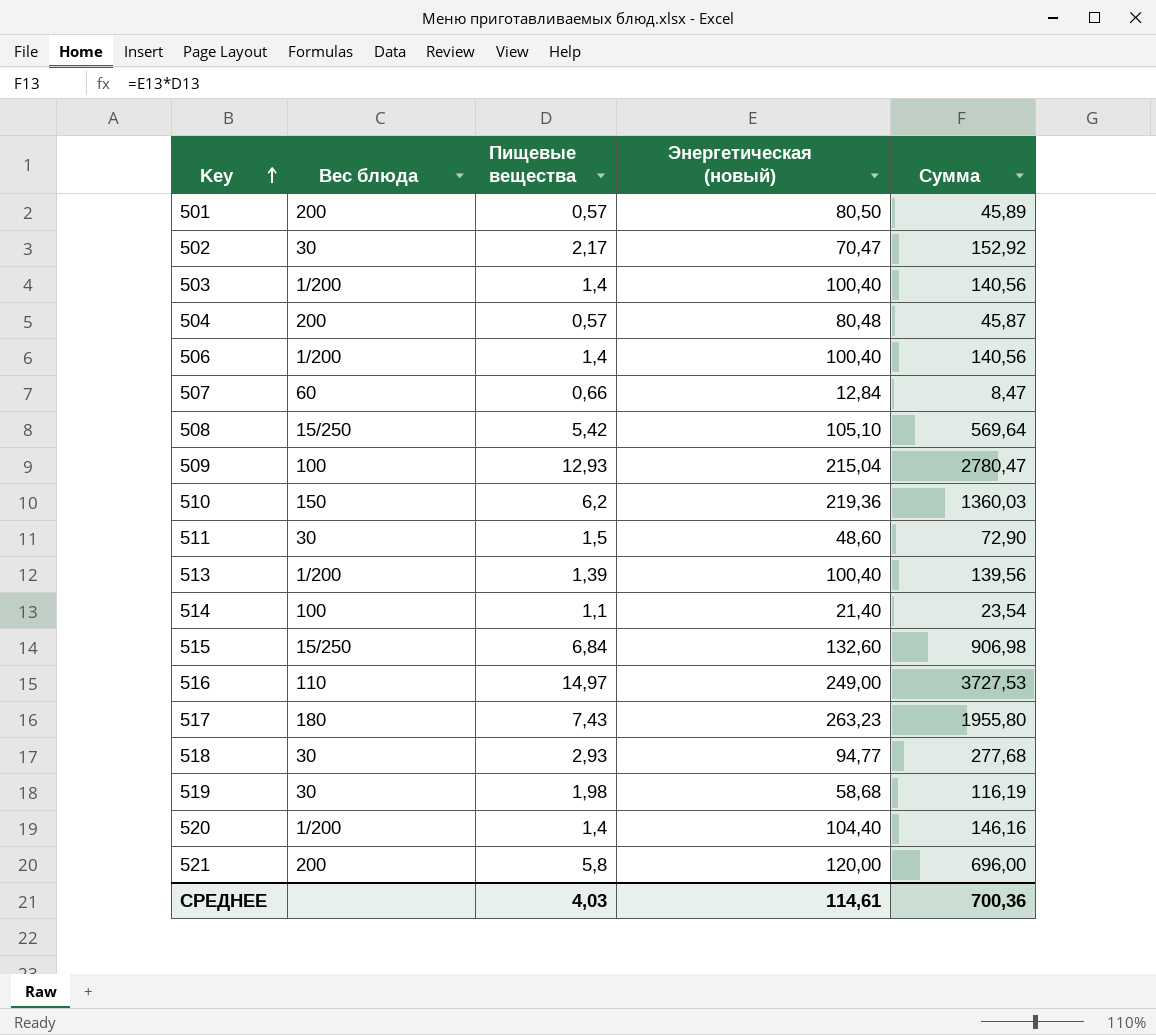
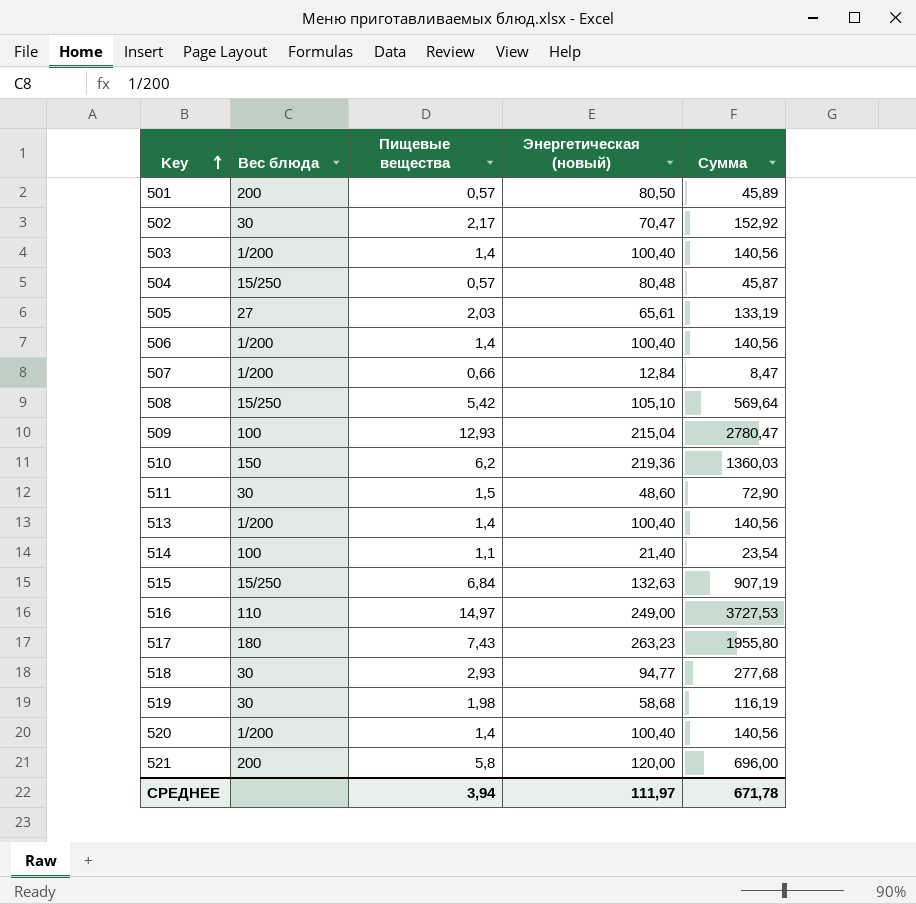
504 | Вес блюда: 200 -> 15/250
row 505: none -> 27 | 2,03 | 65,61 | 133,19
507 | Вес блюда: 60 -> 1/200
513 | Пищевые вещества: 1,39 -> 1,4
513 | Сумма: 139,56 -> 140,56
515 | Энергетическая (новый): 132,60 -> 132,63
515 | Сумма: 906,98 -> 907,19
520 | Энергетическая (новый): 104,40 -> 100,40
520 | Сумма: 146,16 -> 140,56
СРЕДНЕЕ | Пищевые вещества: 4,03 -> 3,94
СРЕДНЕЕ | Энергетическая (новый): 114,61 -> 111,97
СРЕДНЕЕ | Сумма: 700,36 -> 671,78

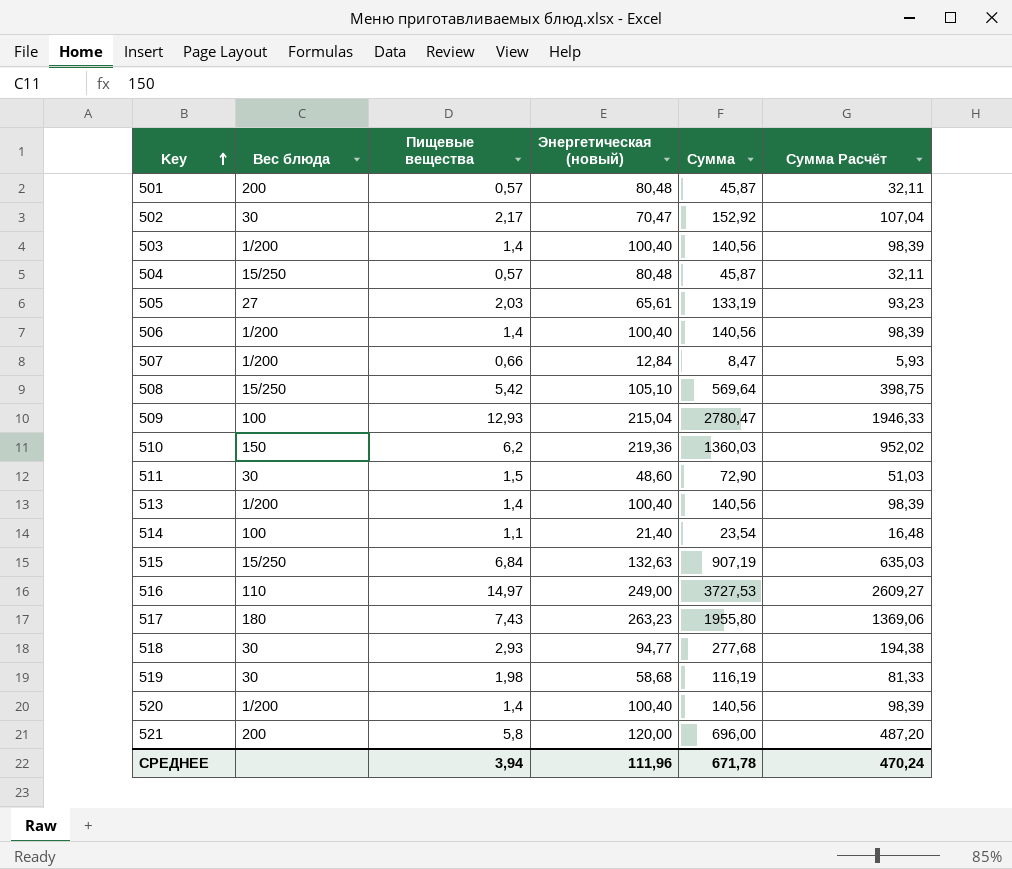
column Сумма Расчёт | formula: none -> [Сумма] * 0,7
501 | Энергетическая (новый): 80,50 -> 80,48
501 | Сумма: 45,89 -> 45,87
СРЕДНЕЕ | Энергетическая (новый): 111,97 -> 111,96

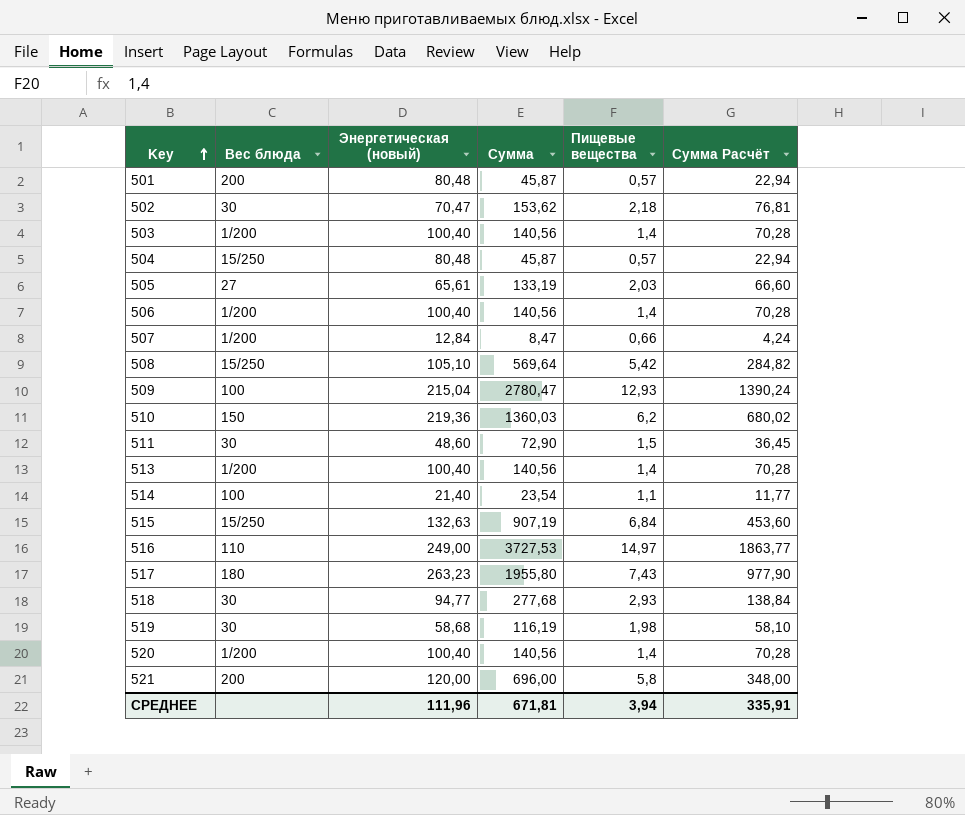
column Пищевые вещества | position: 3 -> 5
column Сумма Расчёт | formula: [Сумма] * 0,7 -> [Сумма] * 0,5
502 | Сумма: 152,92 -> 153,62
502 | Пищевые вещества: 2,17 -> 2,18
СРЕДНЕЕ | Сумма: 671,78 -> 671,81
СРЕДНЕЕ | Сумма Расчёт: 470,24 -> 335,91

